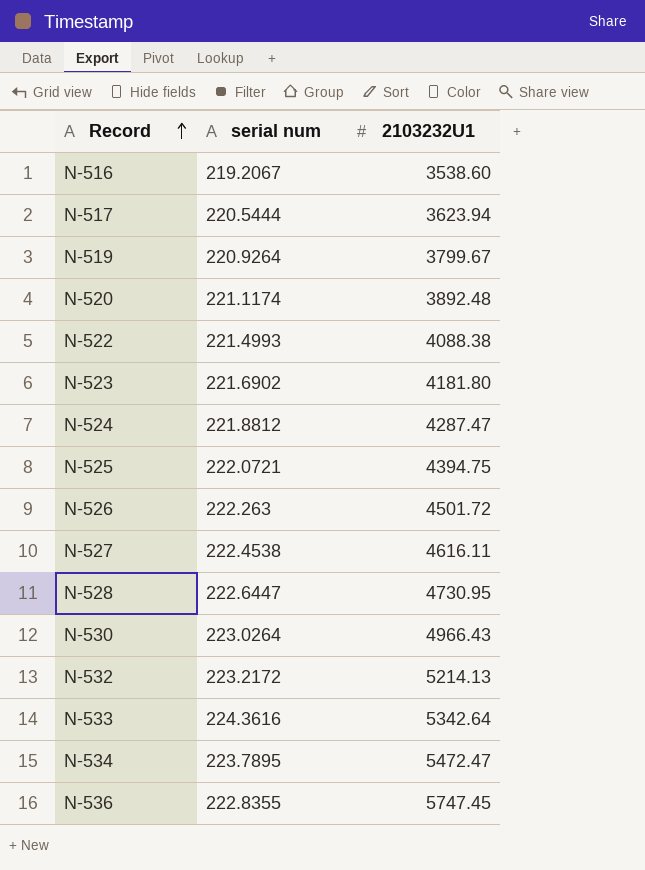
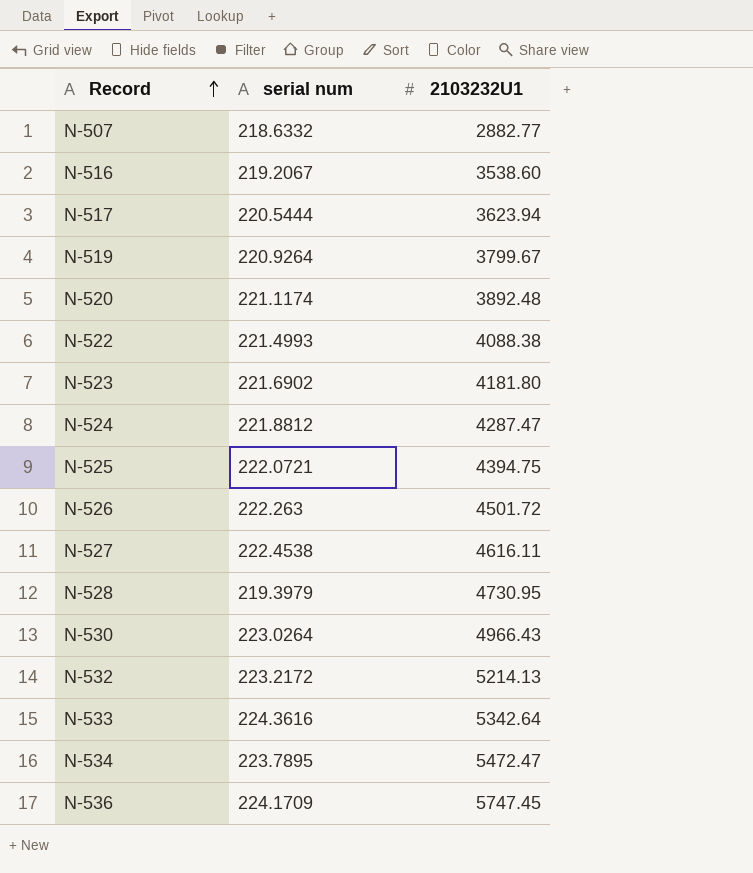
row N-507: none -> 218.6332 | 2882.77
N-528 | serial num: 222.6447 -> 219.3979
N-536 | serial num: 222.8355 -> 224.1709

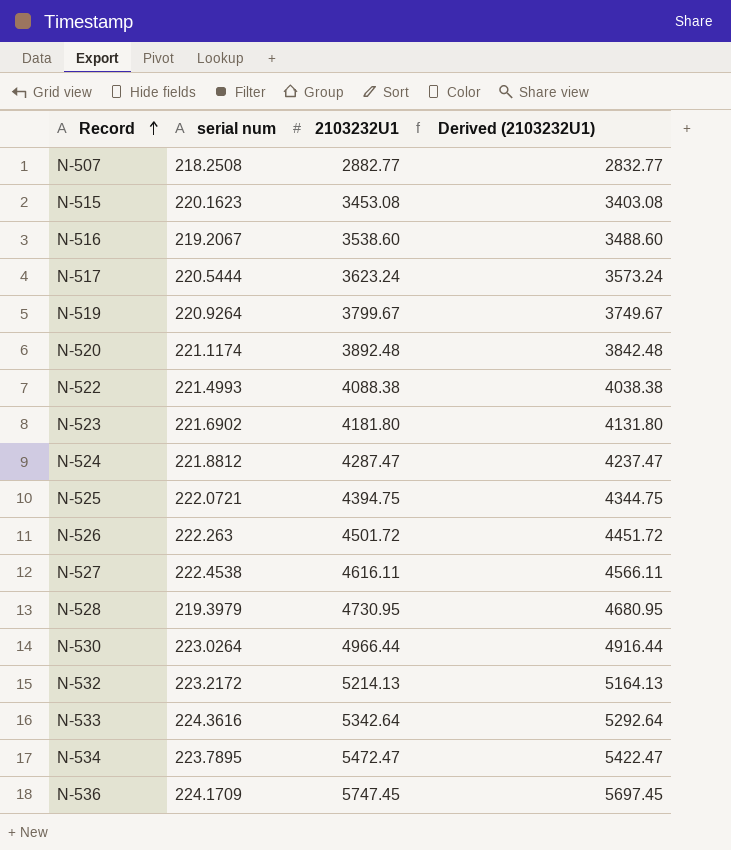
column Derived (2103232U1) | formula: none -> [2103232U1] - 50
N-507 | serial num: 218.6332 -> 218.2508
row N-515: none -> 220.1623 | 3453.08 | 3403.08
N-517 | 2103232U1: 3623.94 -> 3623.24
N-530 | 2103232U1: 4966.43 -> 4966.44

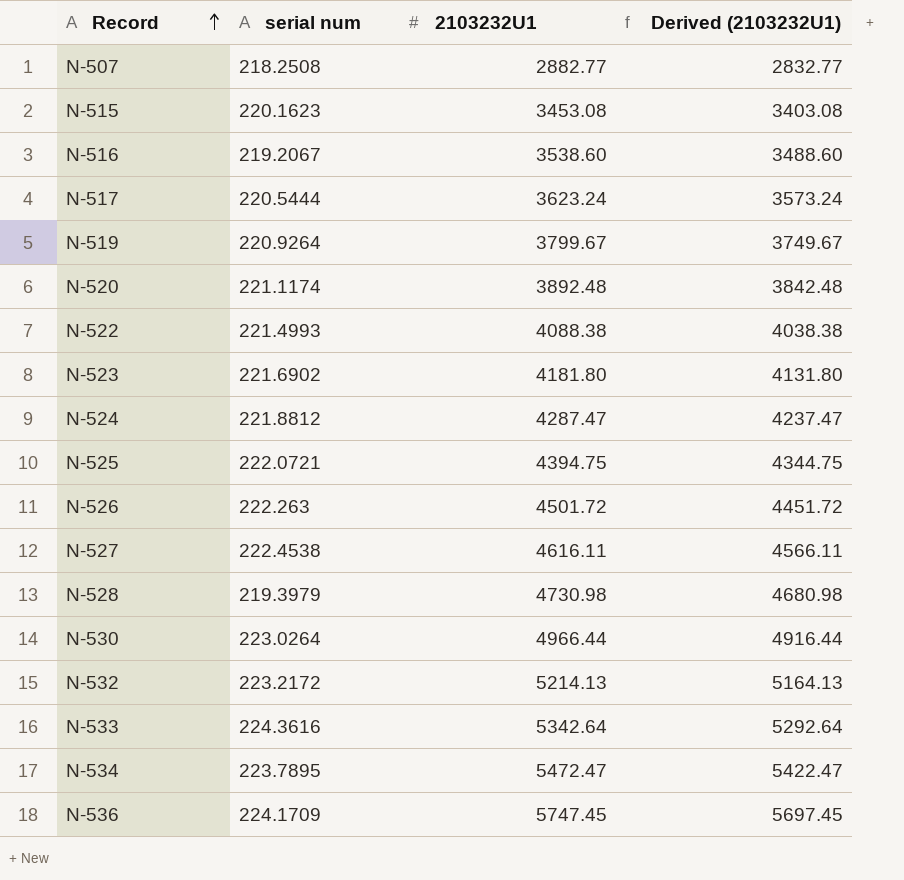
N-528 | 2103232U1: 4730.95 -> 4730.98
N-528 | Derived (2103232U1): 4680.95 -> 4680.98

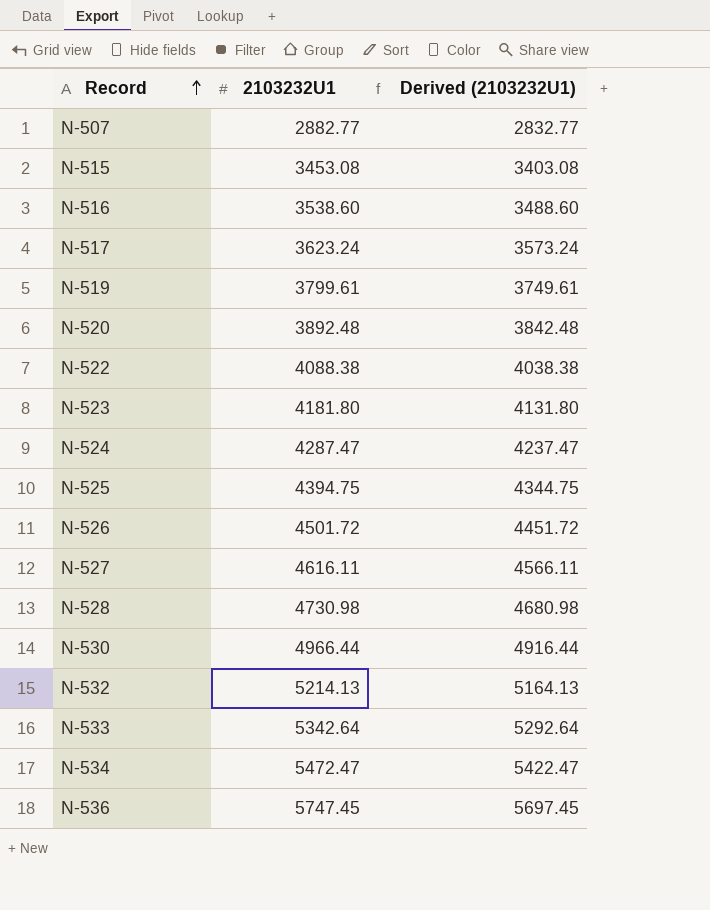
column serial num | position: 2 -> none
N-519 | 2103232U1: 3799.67 -> 3799.61
N-519 | Derived (2103232U1): 3749.67 -> 3749.61

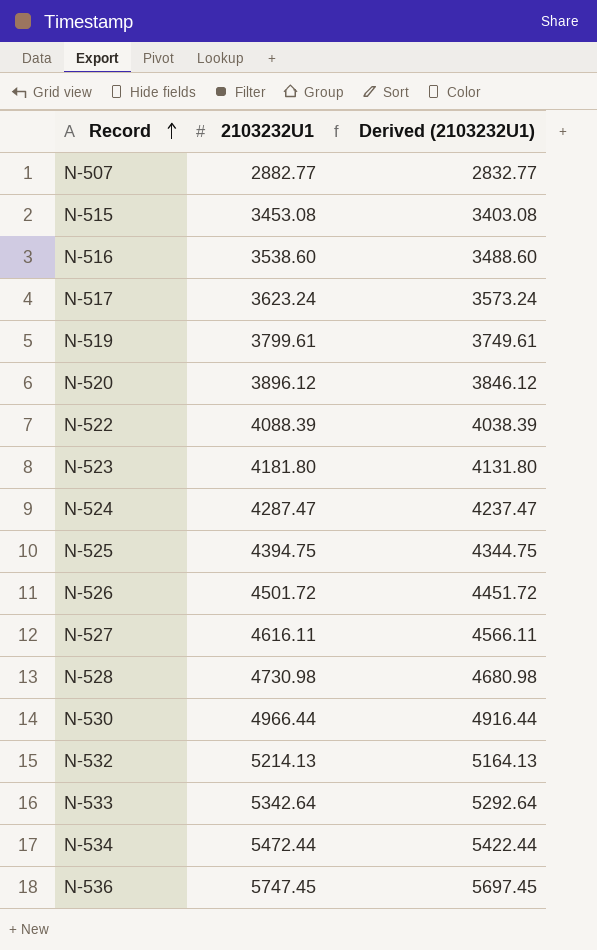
N-520 | 2103232U1: 3892.48 -> 3896.12
N-520 | Derived (2103232U1): 3842.48 -> 3846.12
N-522 | 2103232U1: 4088.38 -> 4088.39
N-522 | Derived (2103232U1): 4038.38 -> 4038.39
N-534 | 2103232U1: 5472.47 -> 5472.44
N-534 | Derived (2103232U1): 5422.47 -> 5422.44

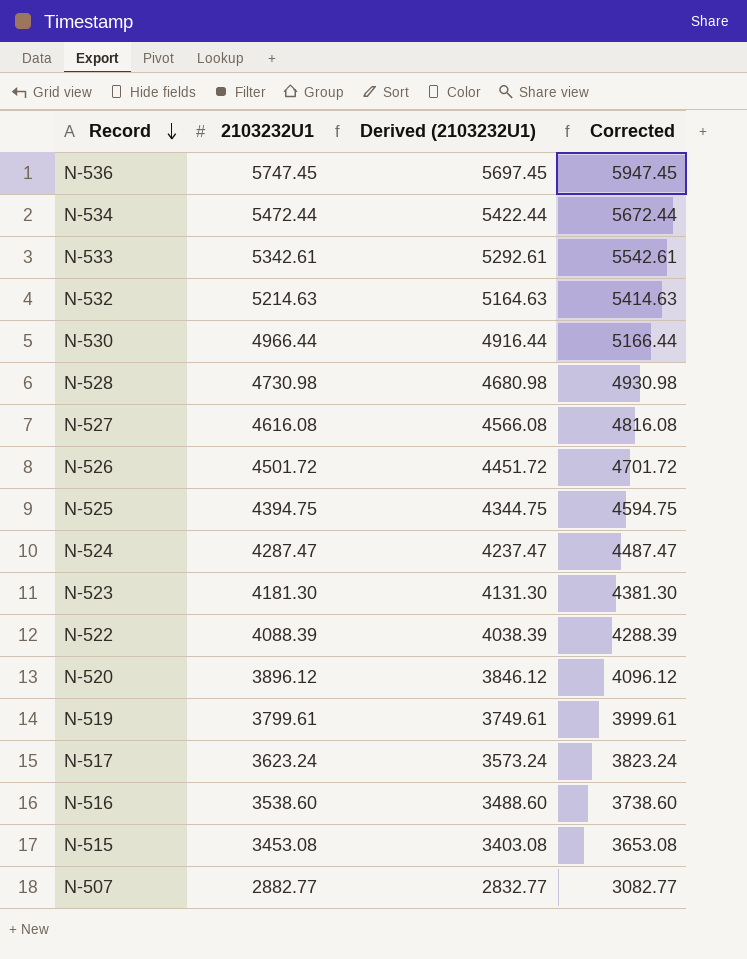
row order: Record ascending -> Record descending
column Corrected | formula: none -> [2103232U1] + 200
N-533 | 2103232U1: 5342.64 -> 5342.61
N-533 | Derived (2103232U1): 5292.64 -> 5292.61
N-532 | 2103232U1: 5214.13 -> 5214.63
N-532 | Derived (2103232U1): 5164.13 -> 5164.63
N-527 | 2103232U1: 4616.11 -> 4616.08
N-527 | Derived (2103232U1): 4566.11 -> 4566.08
N-523 | 2103232U1: 4181.80 -> 4181.30
N-523 | Derived (2103232U1): 4131.80 -> 4131.30

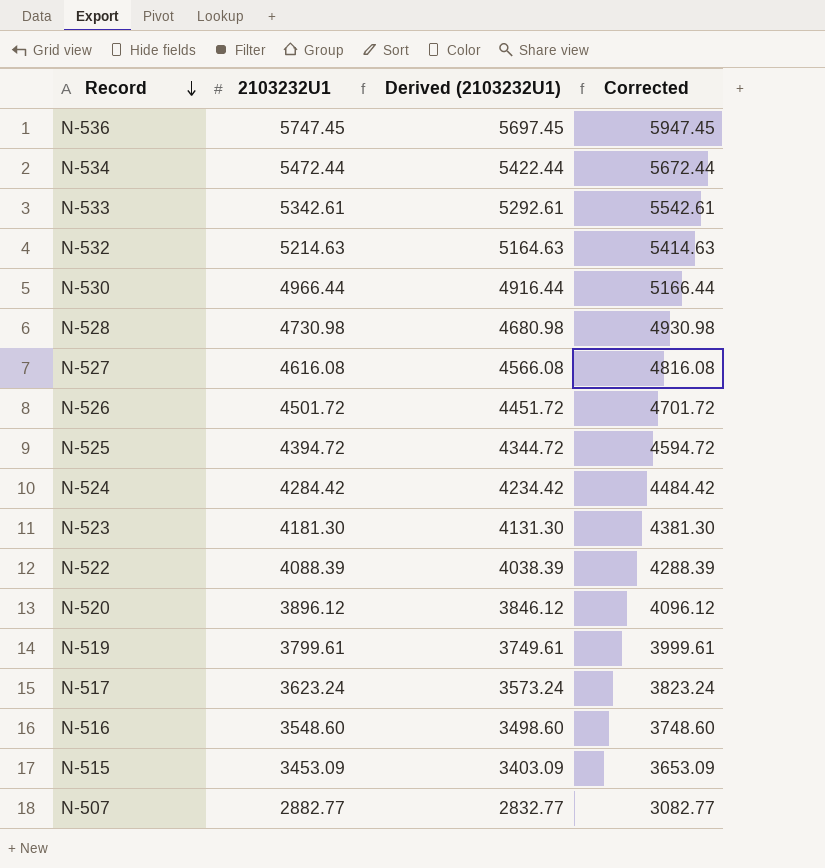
N-525 | 2103232U1: 4394.75 -> 4394.72
N-525 | Derived (2103232U1): 4344.75 -> 4344.72
N-525 | Corrected: 4594.75 -> 4594.72
N-524 | 2103232U1: 4287.47 -> 4284.42
N-524 | Derived (2103232U1): 4237.47 -> 4234.42
N-524 | Corrected: 4487.47 -> 4484.42
N-516 | 2103232U1: 3538.60 -> 3548.60
N-516 | Derived (2103232U1): 3488.60 -> 3498.60
N-516 | Corrected: 3738.60 -> 3748.60
N-515 | 2103232U1: 3453.08 -> 3453.09
N-515 | Derived (2103232U1): 3403.08 -> 3403.09
N-515 | Corrected: 3653.08 -> 3653.09

